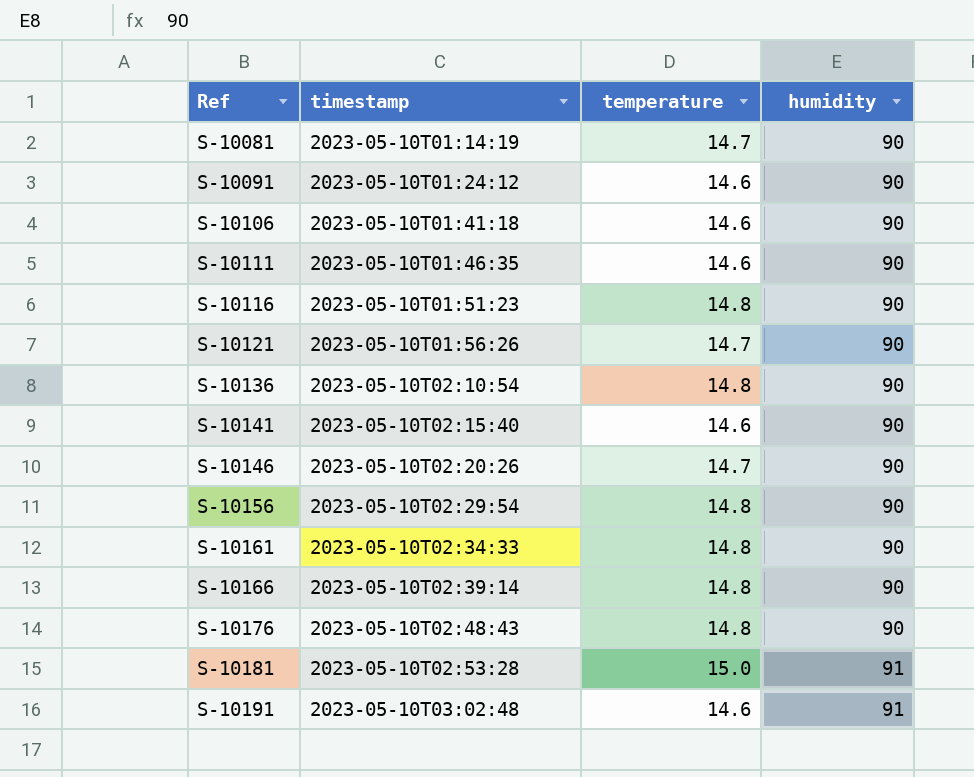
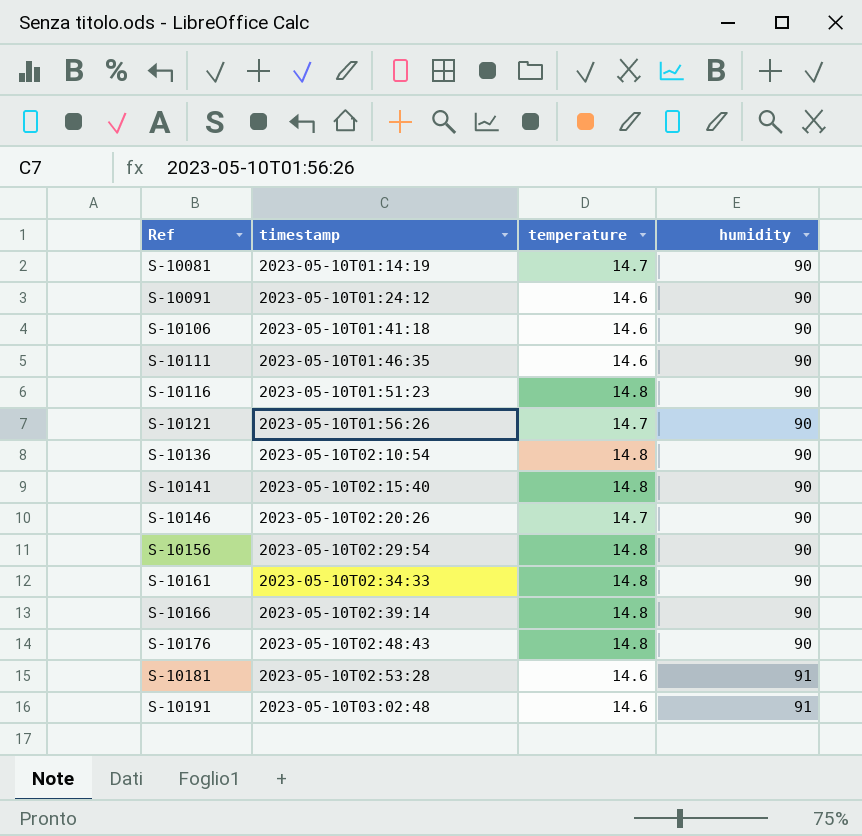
S-10141 | temperature: 14.6 -> 14.8
S-10181 | temperature: 15.0 -> 14.6

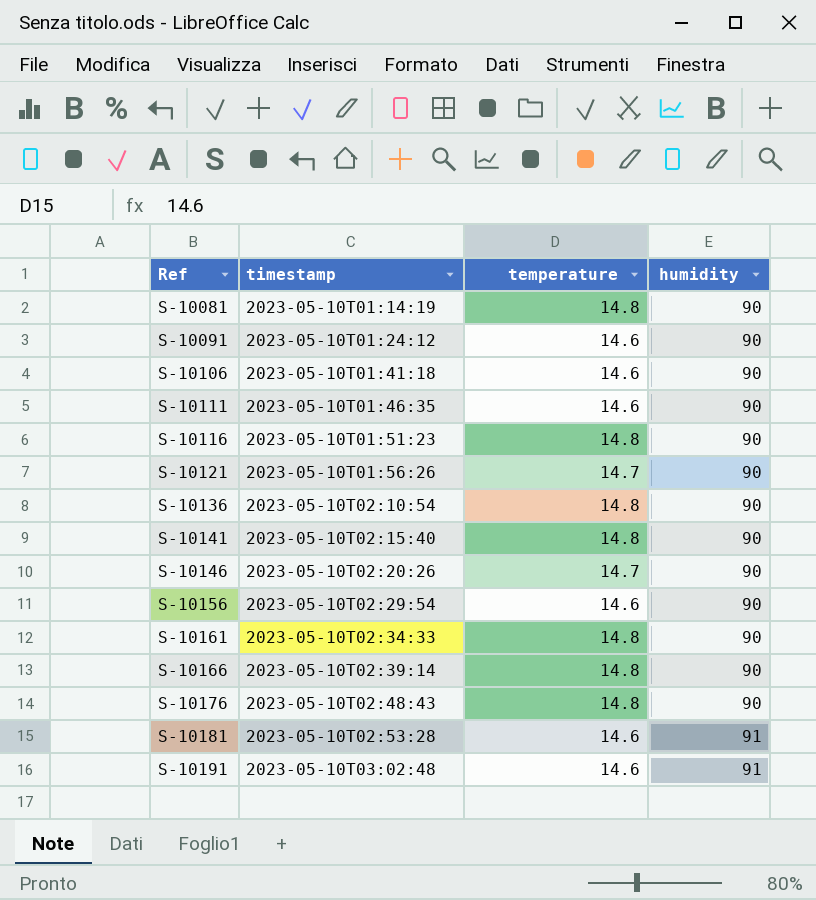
S-10081 | temperature: 14.7 -> 14.8
S-10156 | temperature: 14.8 -> 14.6

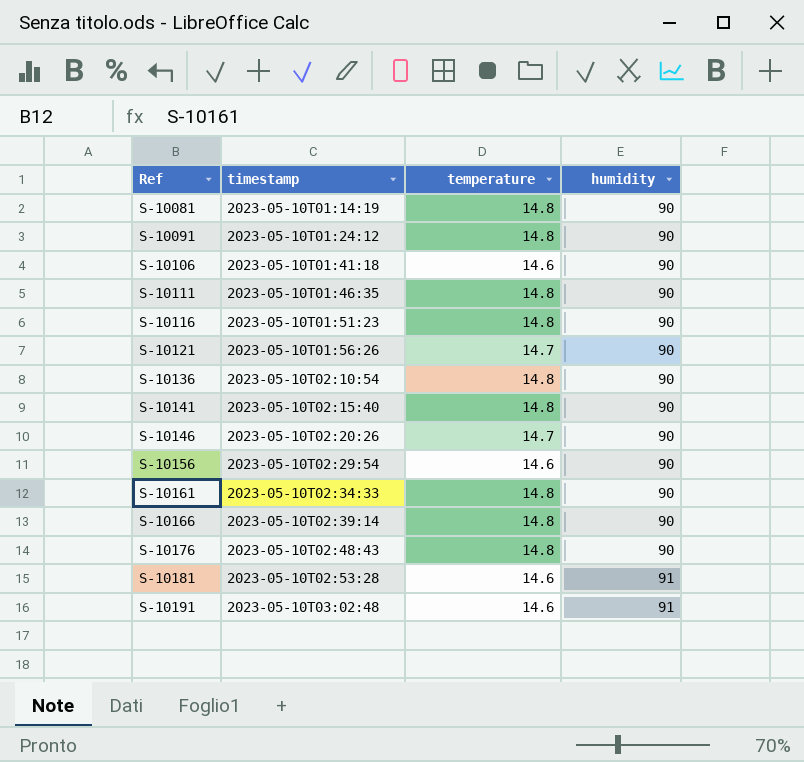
S-10091 | temperature: 14.6 -> 14.8
S-10111 | temperature: 14.6 -> 14.8

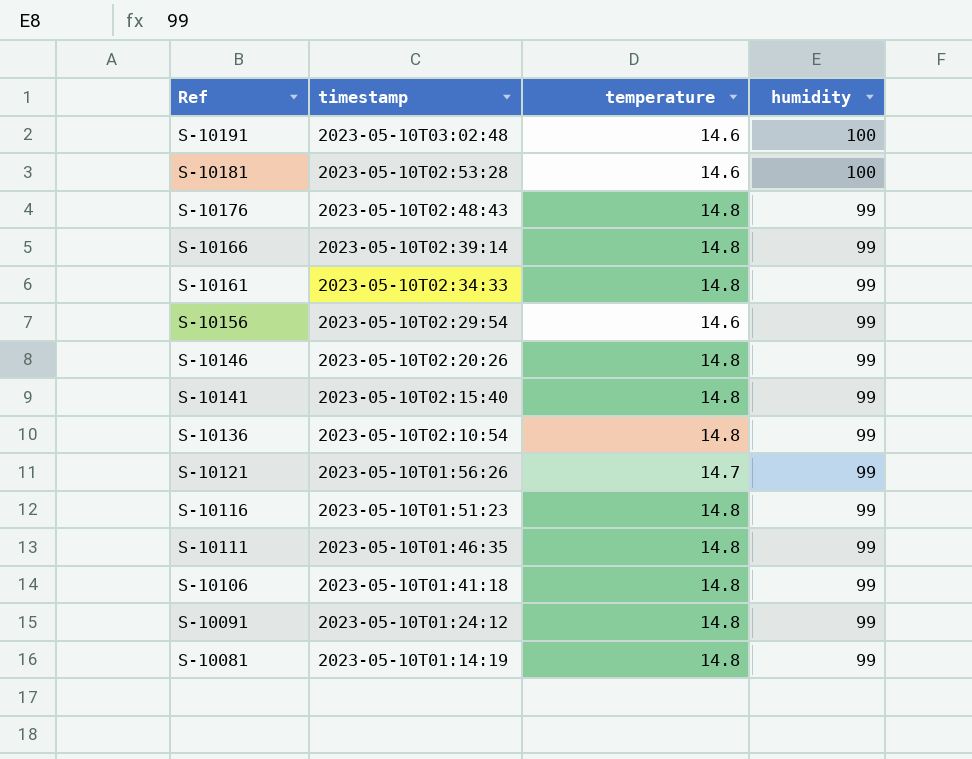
row order: Ref ascending -> Ref descending
S-10191 | humidity: 91 -> 100
S-10181 | humidity: 91 -> 100
S-10176 | humidity: 90 -> 99
S-10166 | humidity: 90 -> 99
S-10161 | humidity: 90 -> 99
S-10156 | humidity: 90 -> 99
S-10146 | temperature: 14.7 -> 14.8
S-10146 | humidity: 90 -> 99
S-10141 | humidity: 90 -> 99
S-10136 | humidity: 90 -> 99
S-10121 | humidity: 90 -> 99
S-10116 | humidity: 90 -> 99
S-10111 | humidity: 90 -> 99
S-10106 | temperature: 14.6 -> 14.8
S-10106 | humidity: 90 -> 99
S-10091 | humidity: 90 -> 99
S-10081 | humidity: 90 -> 99

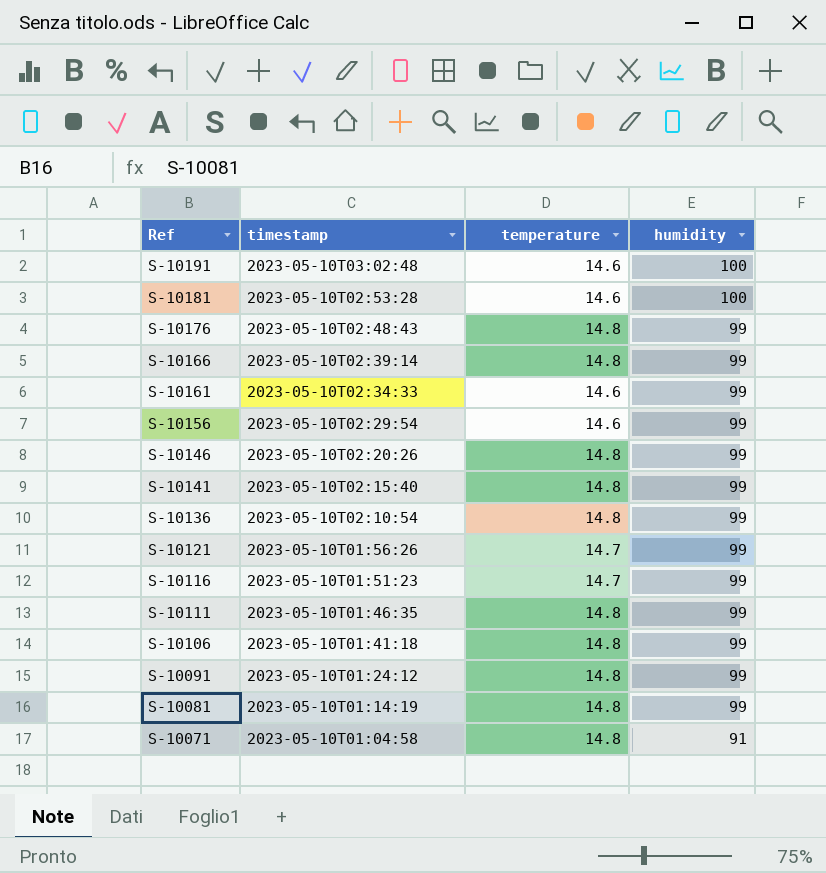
S-10161 | temperature: 14.8 -> 14.6
S-10116 | temperature: 14.8 -> 14.7
row S-10071: none -> 2023-05-10T01:04:58 | 14.8 | 91

